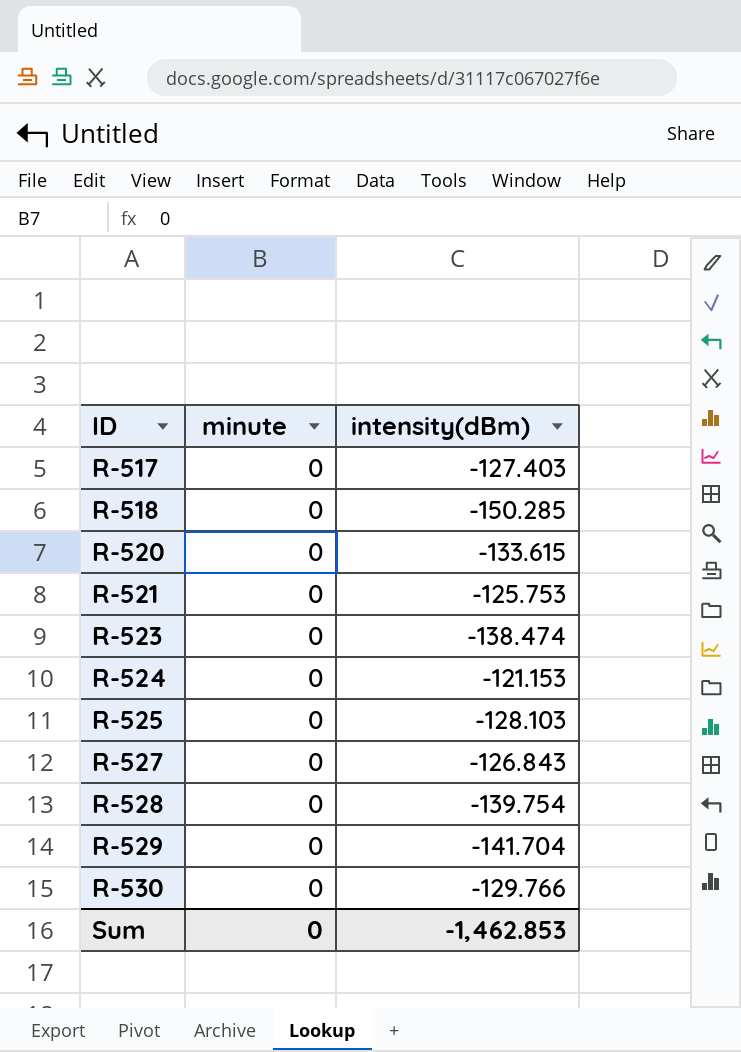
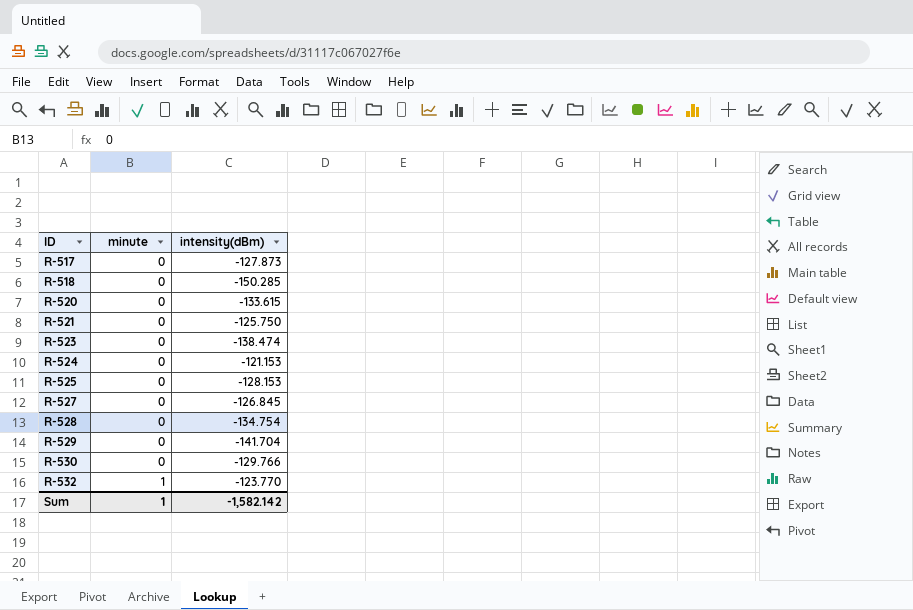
R-517 | intensity(dBm): -127.403 -> -127.873
R-521 | intensity(dBm): -125.753 -> -125.750
R-525 | intensity(dBm): -128.103 -> -128.153
R-527 | intensity(dBm): -126.843 -> -126.845
R-528 | intensity(dBm): -139.754 -> -134.754
row R-532: none -> 1 | -123.770
Sum | minute: 0 -> 1
Sum | intensity(dBm): -1,462.853 -> -1,582.142

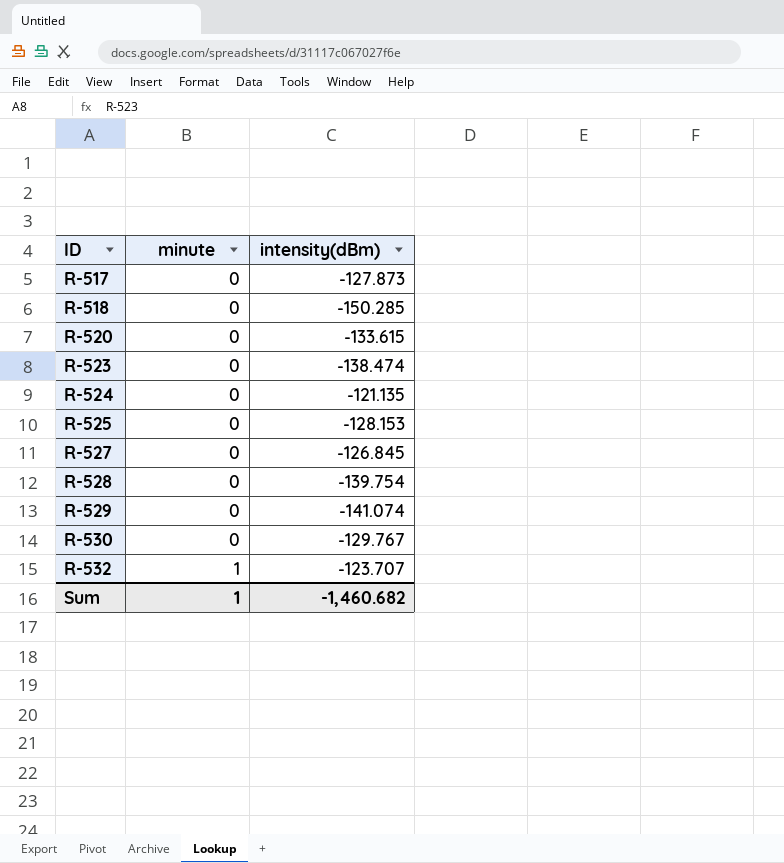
row R-521: 0 | -125.750 -> none
R-524 | intensity(dBm): -121.153 -> -121.135
R-528 | intensity(dBm): -134.754 -> -139.754
R-529 | intensity(dBm): -141.704 -> -141.074
R-530 | intensity(dBm): -129.766 -> -129.767
R-532 | intensity(dBm): -123.770 -> -123.707
Sum | intensity(dBm): -1,582.142 -> -1,460.682

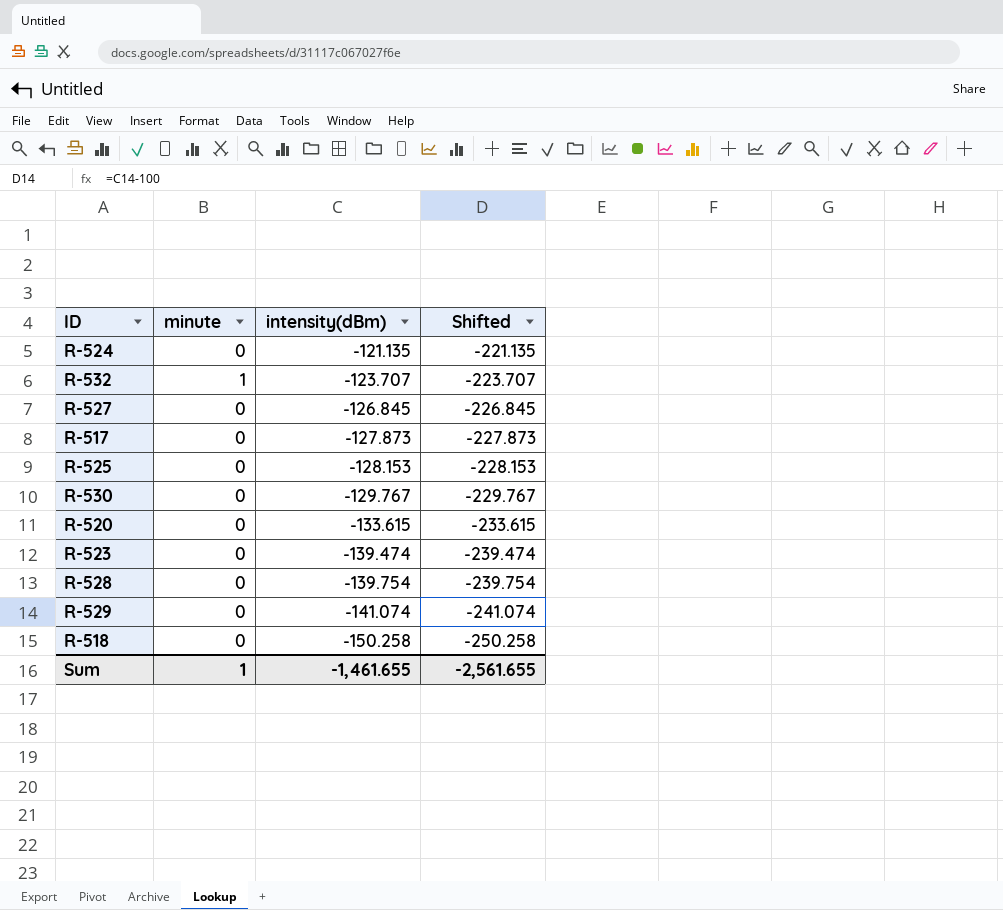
row order: ID ascending -> intensity(dBm) descending
column Shifted | formula: none -> [intensity(dBm)] - 100
R-523 | intensity(dBm): -138.474 -> -139.474
R-518 | intensity(dBm): -150.285 -> -150.258
Sum | intensity(dBm): -1,460.682 -> -1,461.655

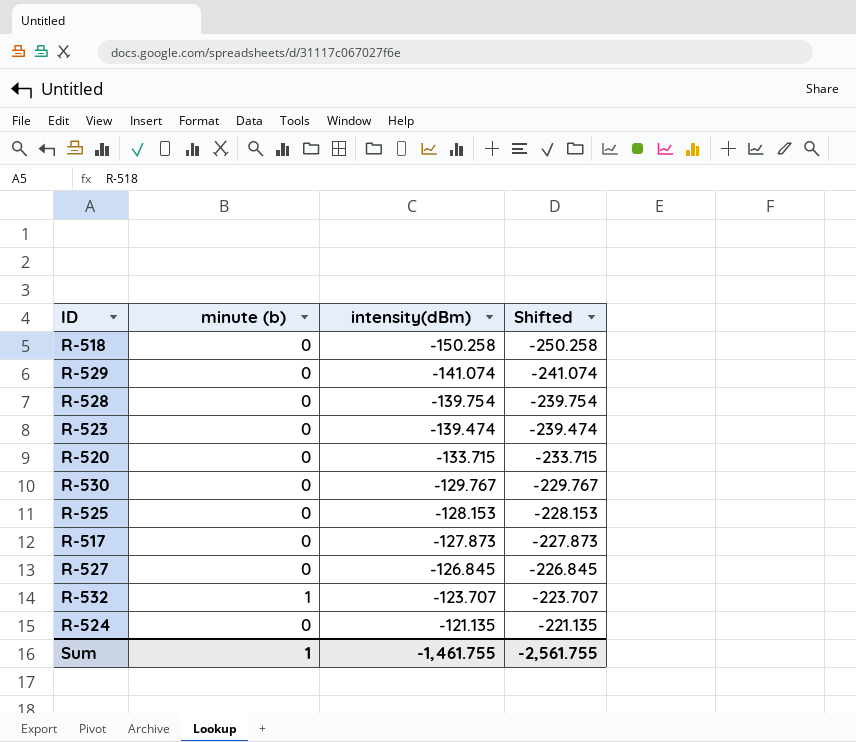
row order: intensity(dBm) descending -> intensity(dBm) ascending
column name: minute -> minute (b)
R-520 | intensity(dBm): -133.615 -> -133.715
R-520 | Shifted: -233.615 -> -233.715
Sum | intensity(dBm): -1,461.655 -> -1,461.755
Sum | Shifted: -2,561.655 -> -2,561.755

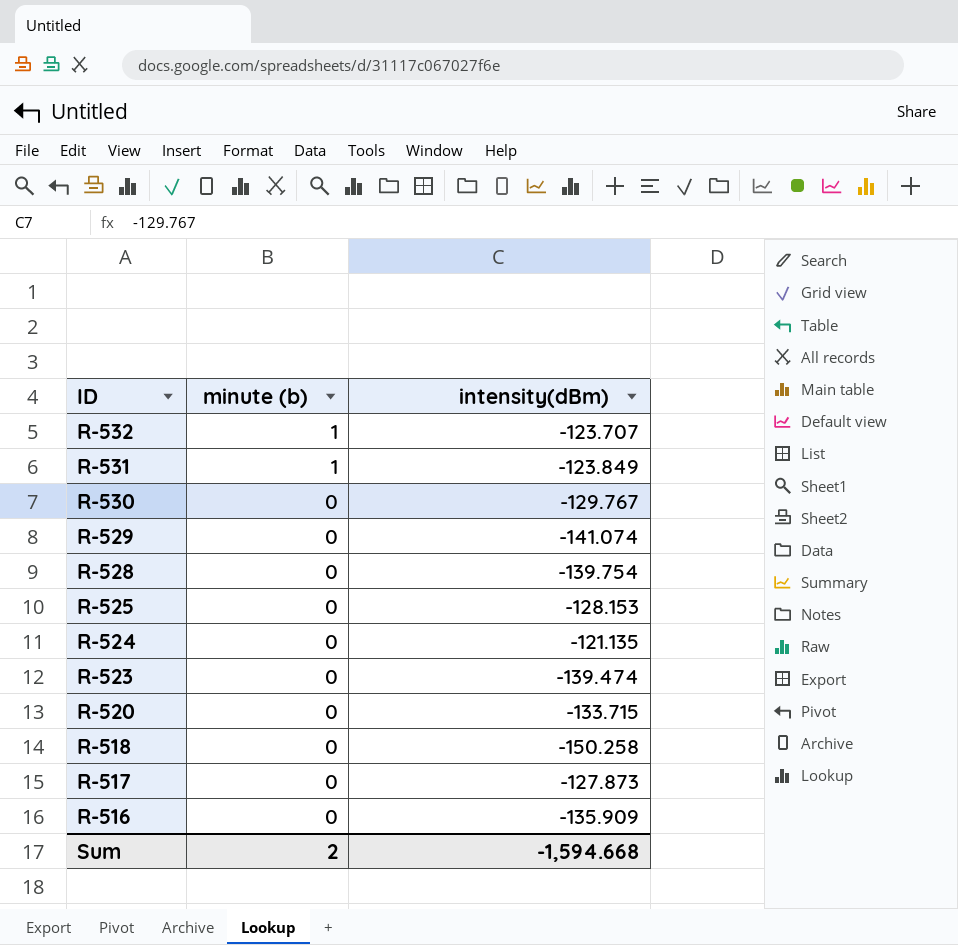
row order: intensity(dBm) ascending -> ID descending
column Shifted | formula: [intensity(dBm)] - 100 -> none
row R-527: 0 | -126.845 | -226.845 -> none
row R-531: none -> 1 | -123.849
row R-516: none -> 0 | -135.909
Sum | minute (b): 1 -> 2
Sum | intensity(dBm): -1,461.755 -> -1,594.668

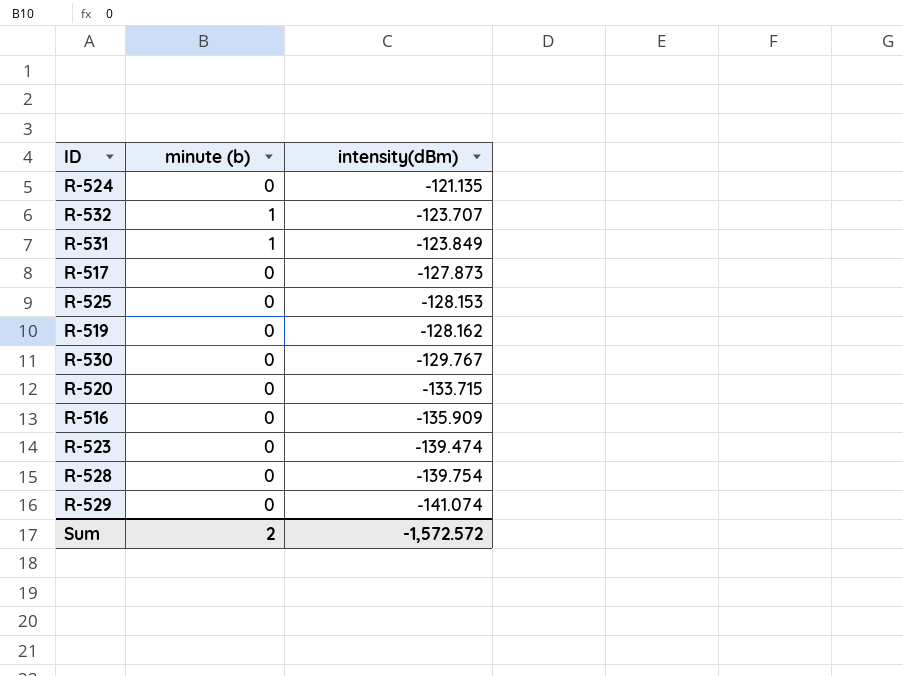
row order: ID descending -> intensity(dBm) descending
row R-518: 0 | -150.258 -> none
row R-519: none -> 0 | -128.162
Sum | intensity(dBm): -1,594.668 -> -1,572.572

